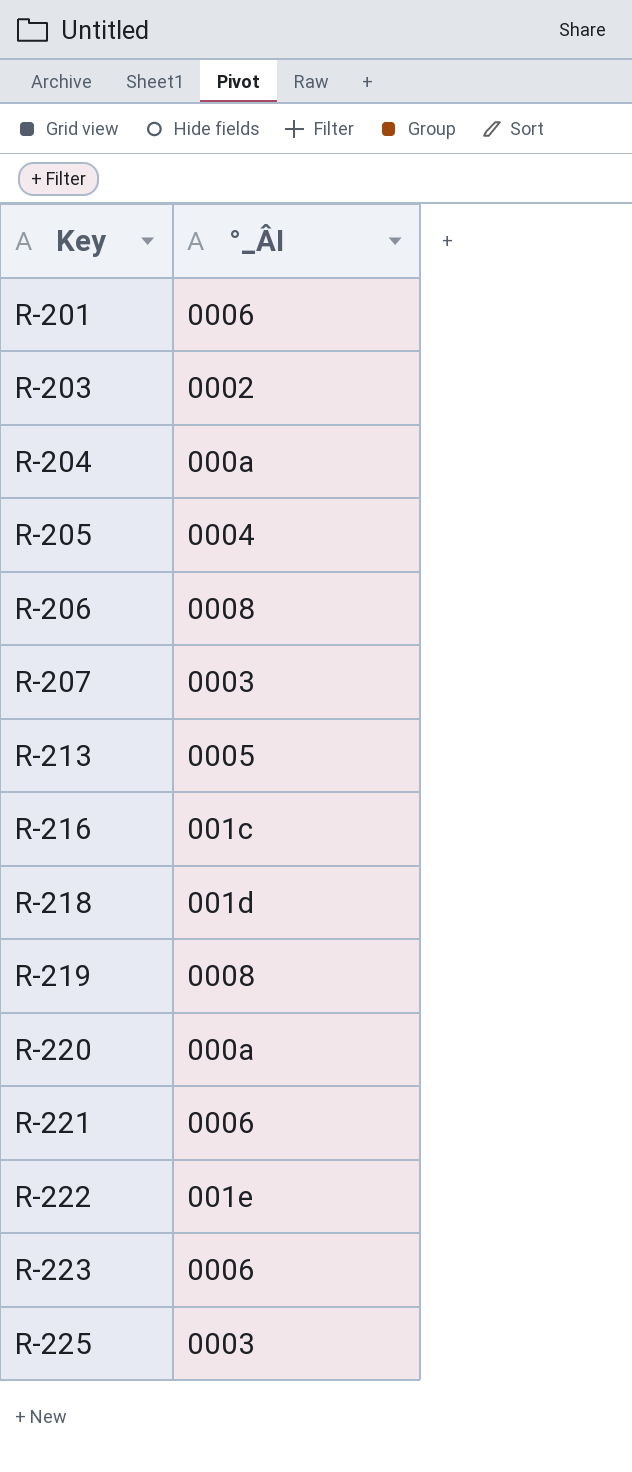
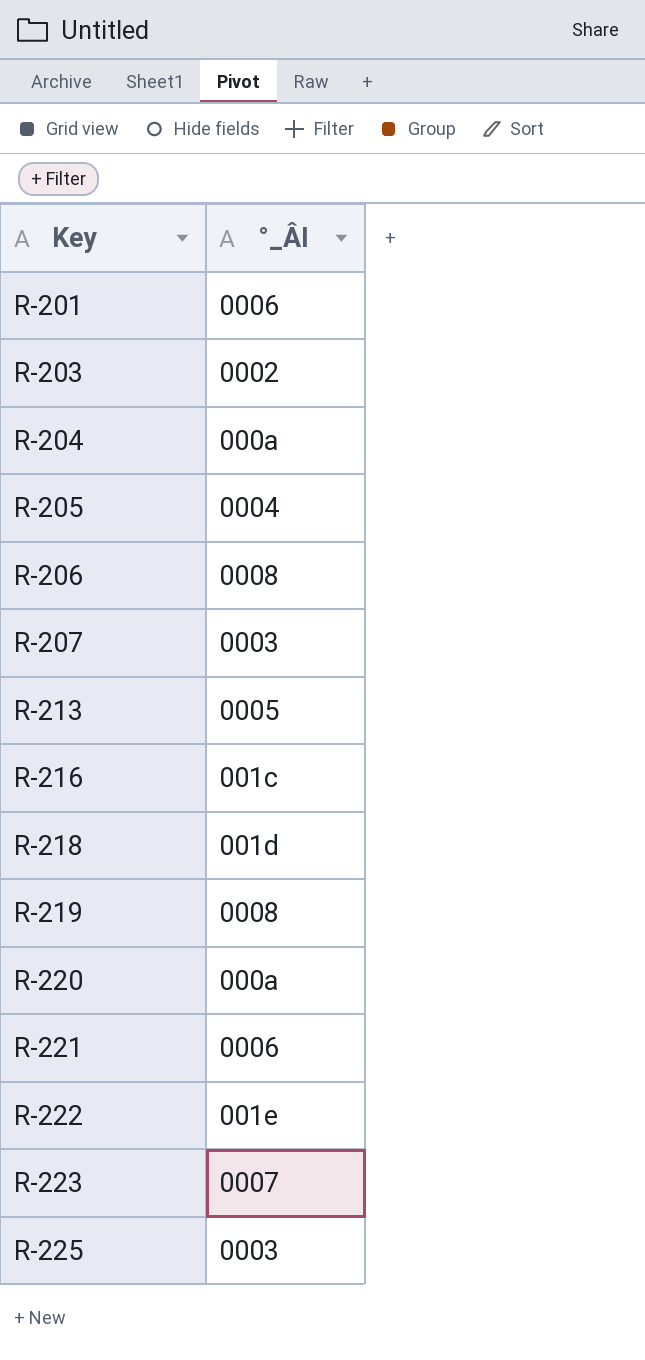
R-223 | °_ÂI: 0006 -> 0007

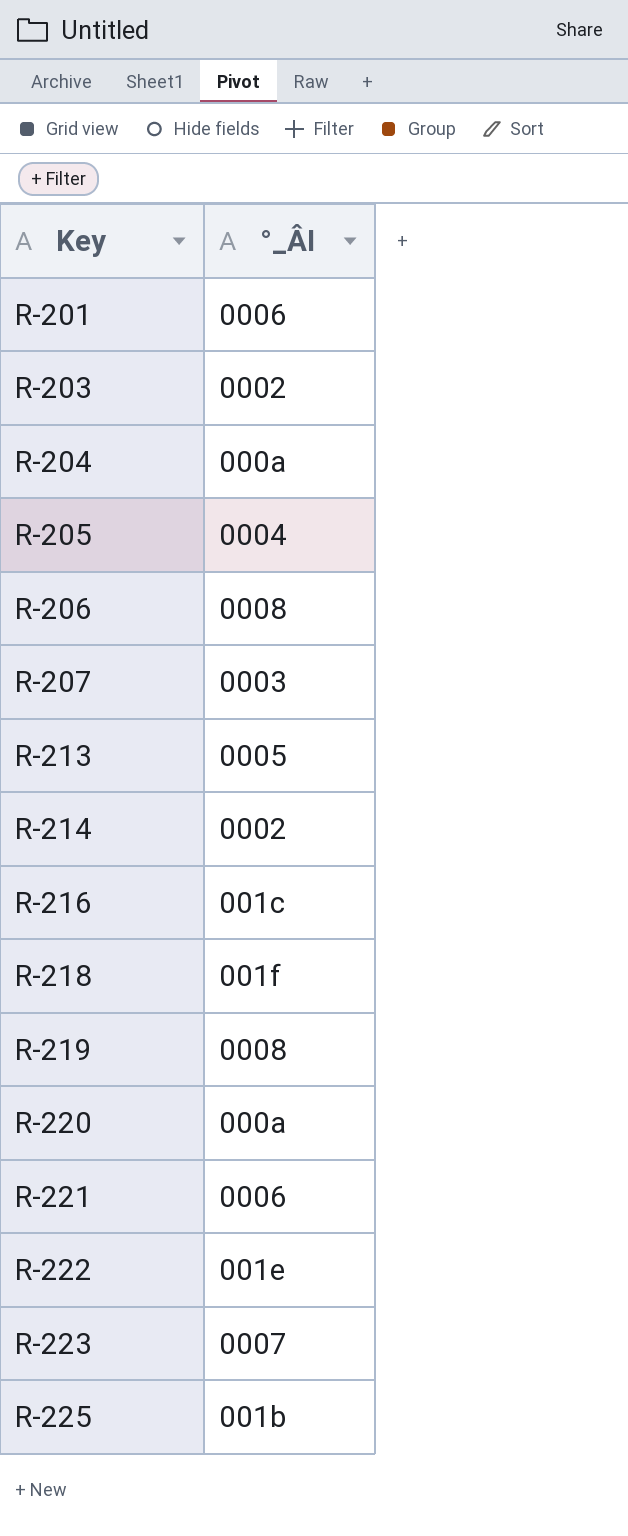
row R-214: none -> 0002
R-218 | °_ÂI: 001d -> 001f
R-225 | °_ÂI: 0003 -> 001b

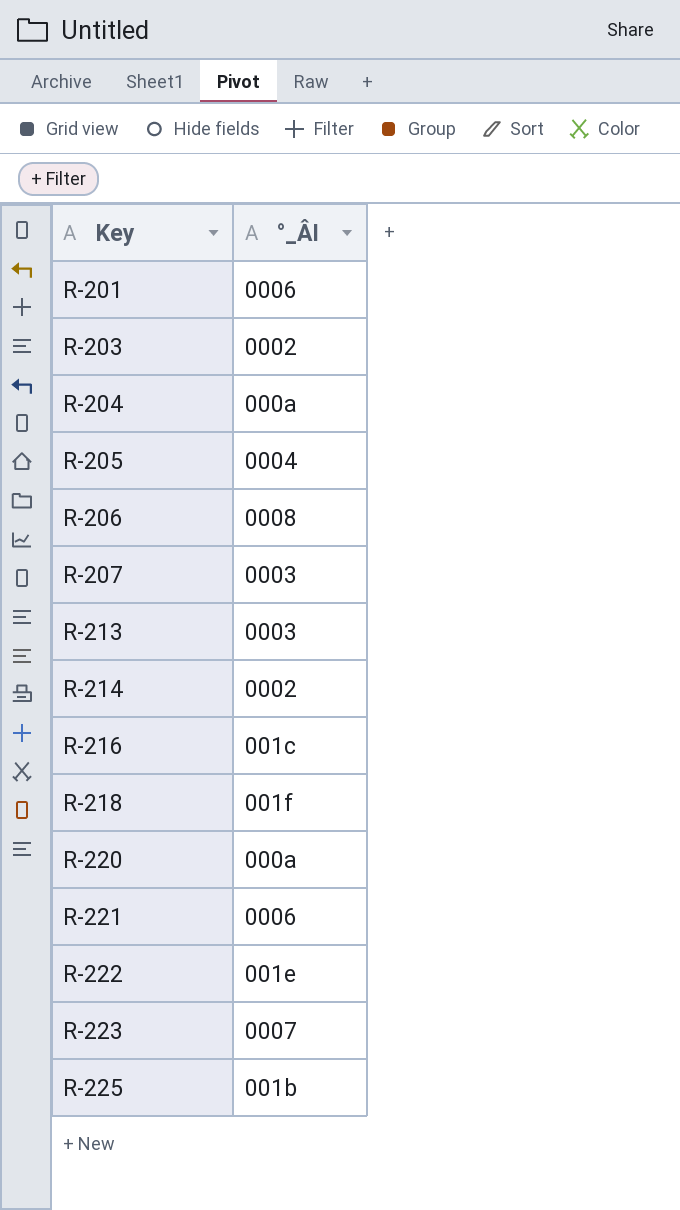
row R-219: 0008 -> none
R-213 | °_ÂI: 0005 -> 0003

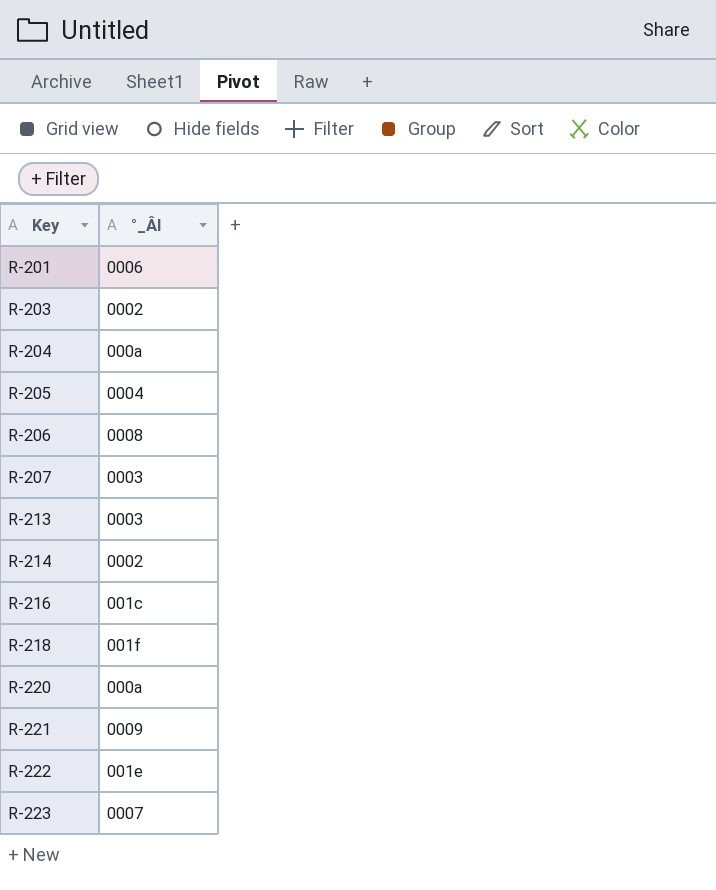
row R-225: 001b -> none
R-221 | °_ÂI: 0006 -> 0009

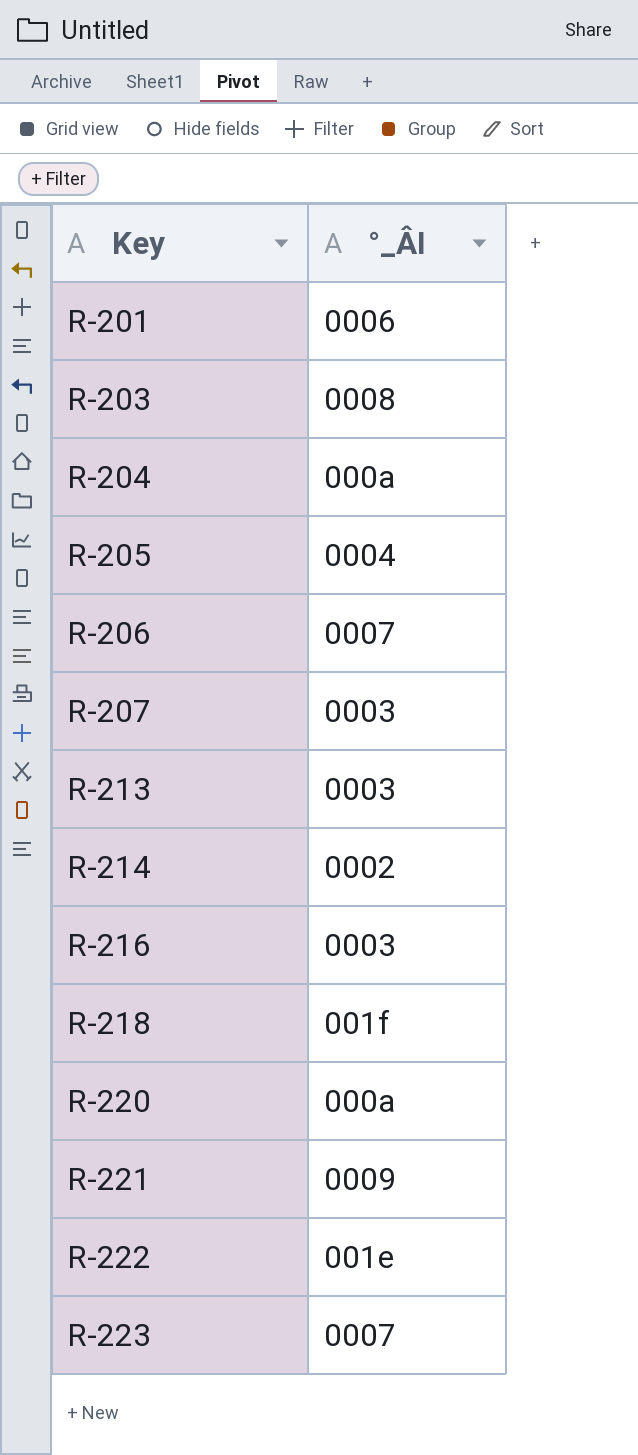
R-203 | °_ÂI: 0002 -> 0008
R-206 | °_ÂI: 0008 -> 0007
R-216 | °_ÂI: 001c -> 0003

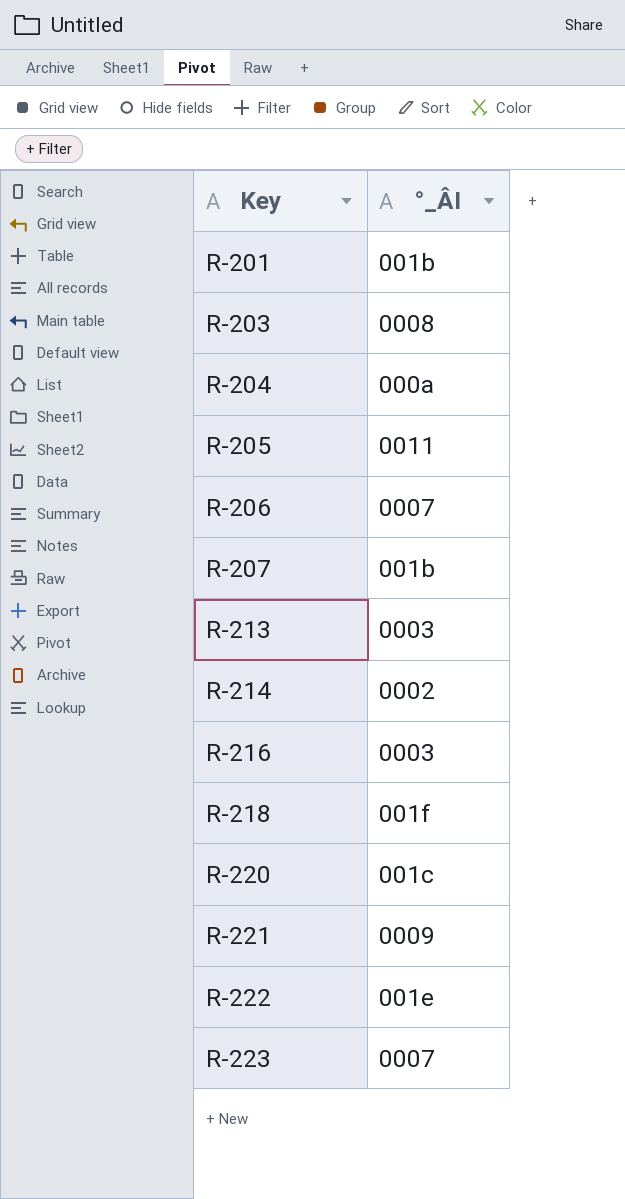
R-201 | °_ÂI: 0006 -> 001b
R-205 | °_ÂI: 0004 -> 0011
R-207 | °_ÂI: 0003 -> 001b
R-220 | °_ÂI: 000a -> 001c

